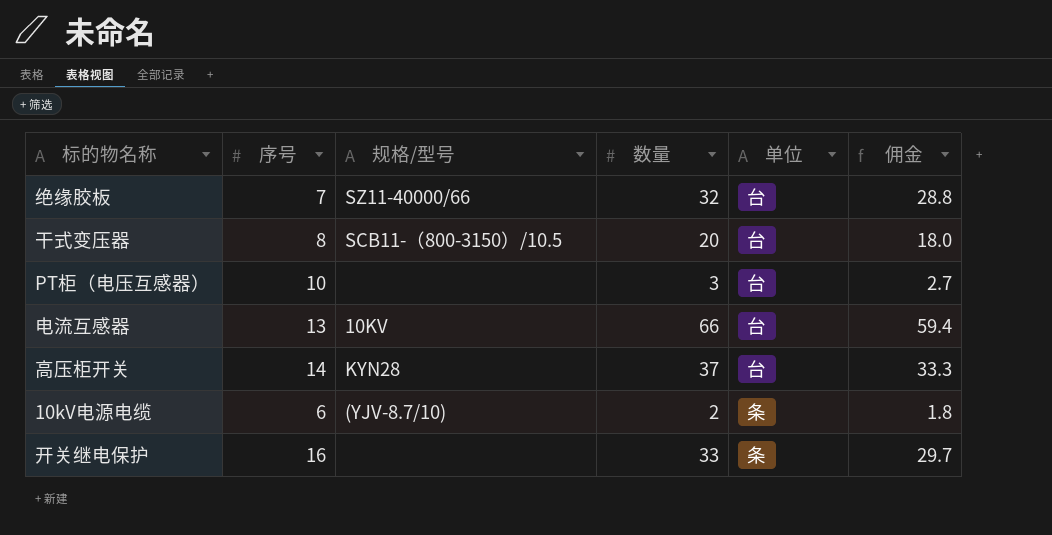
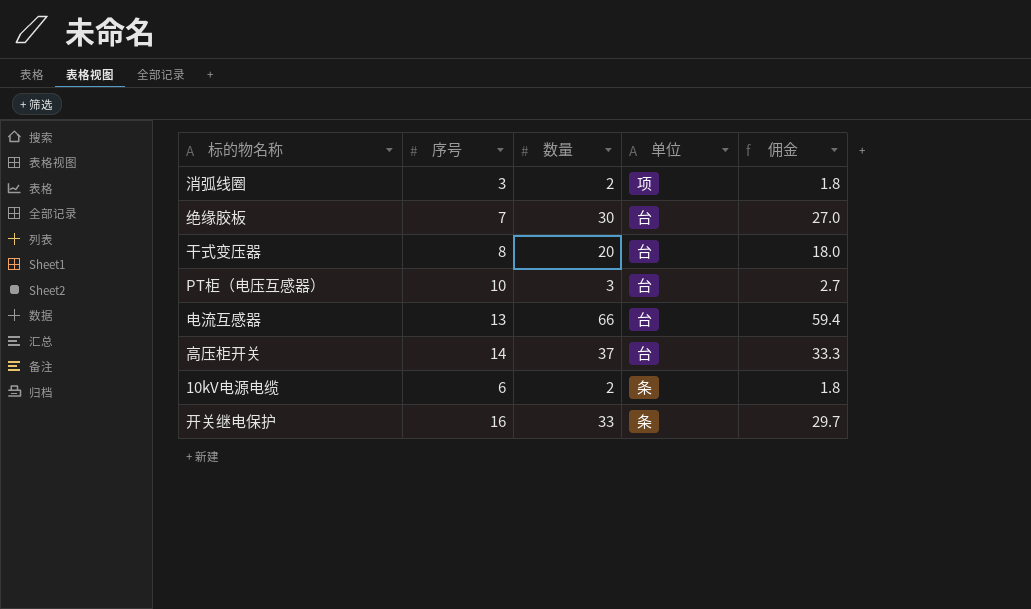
column 规格/型号 | position: 3 -> none
row 消弧线圈: none -> 3 | 2 | 项 | 1.8
绝缘胶板 | 数量: 32 -> 30
绝缘胶板 | 佣金: 28.8 -> 27.0

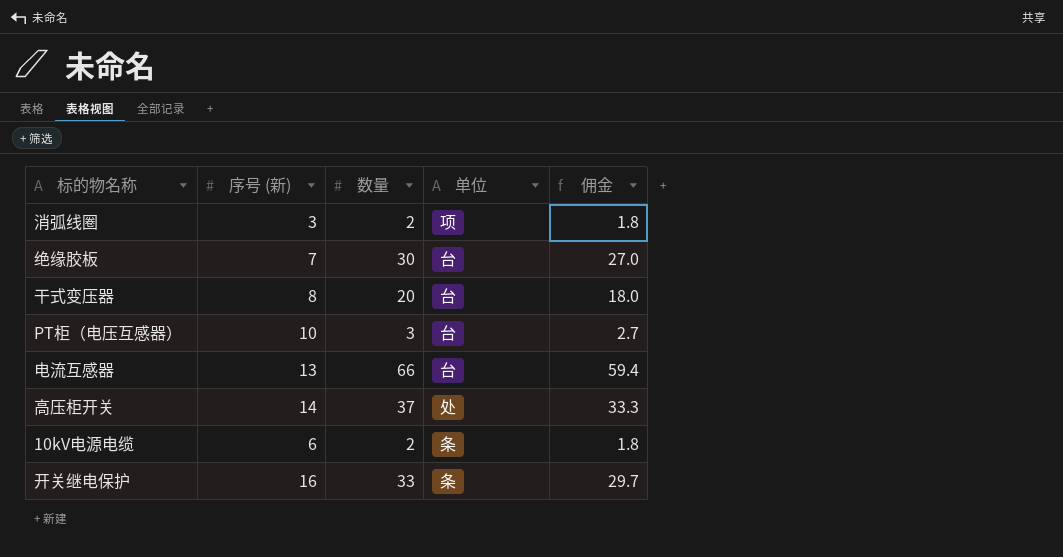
column name: 序号 -> 序号 (新)
高压柜开关 | 单位: 台 -> 处

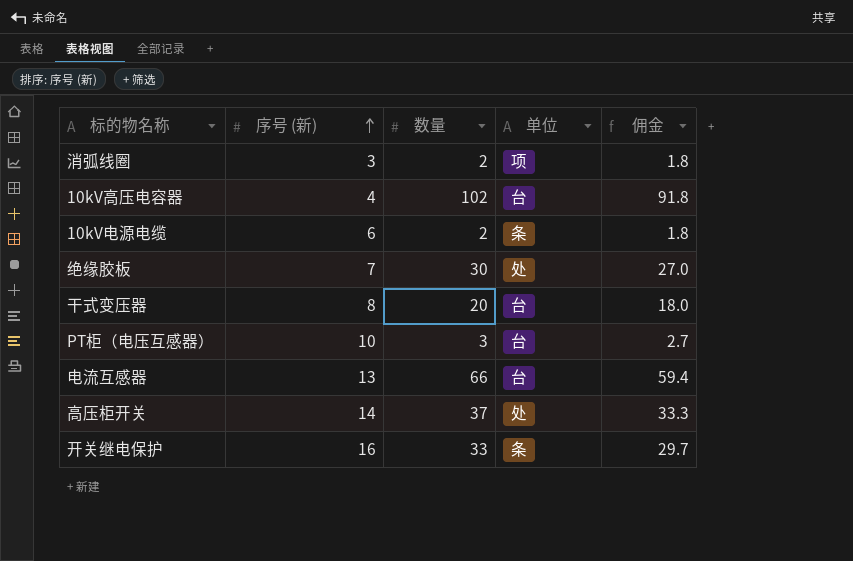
row order: none -> 序号 (新) ascending
row 10kV高压电容器: none -> 4 | 102 | 台 | 91.8
绝缘胶板 | 单位: 台 -> 处

